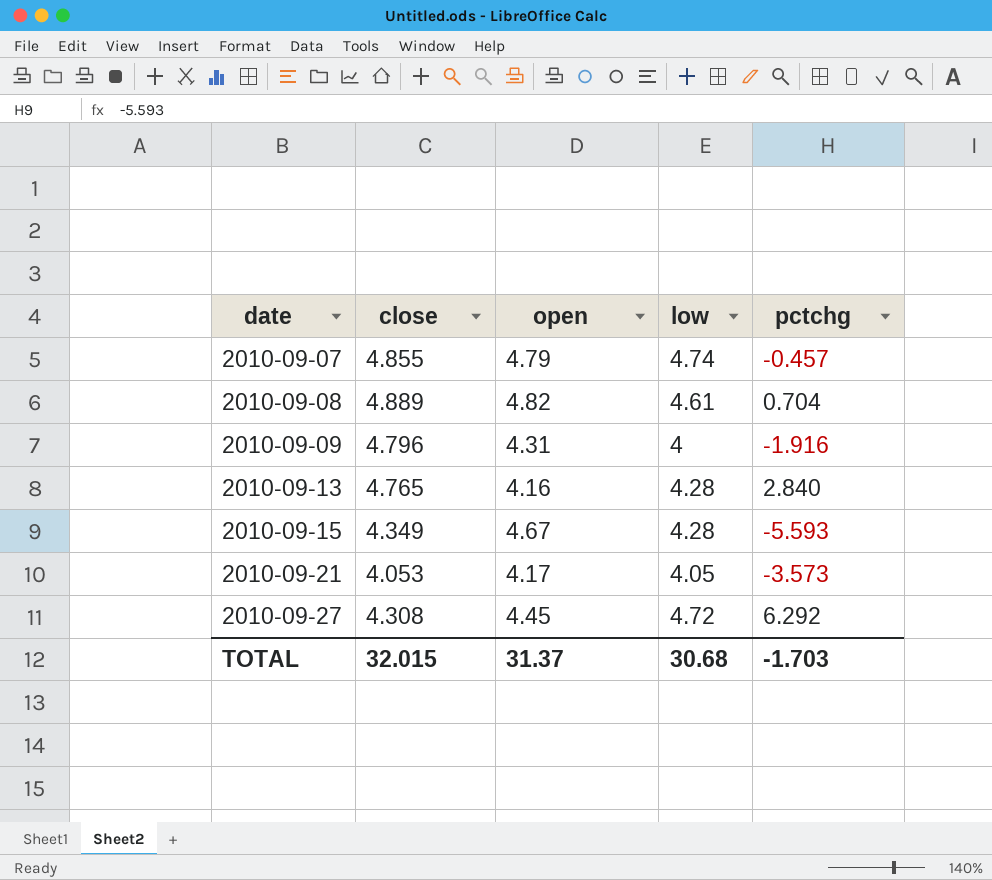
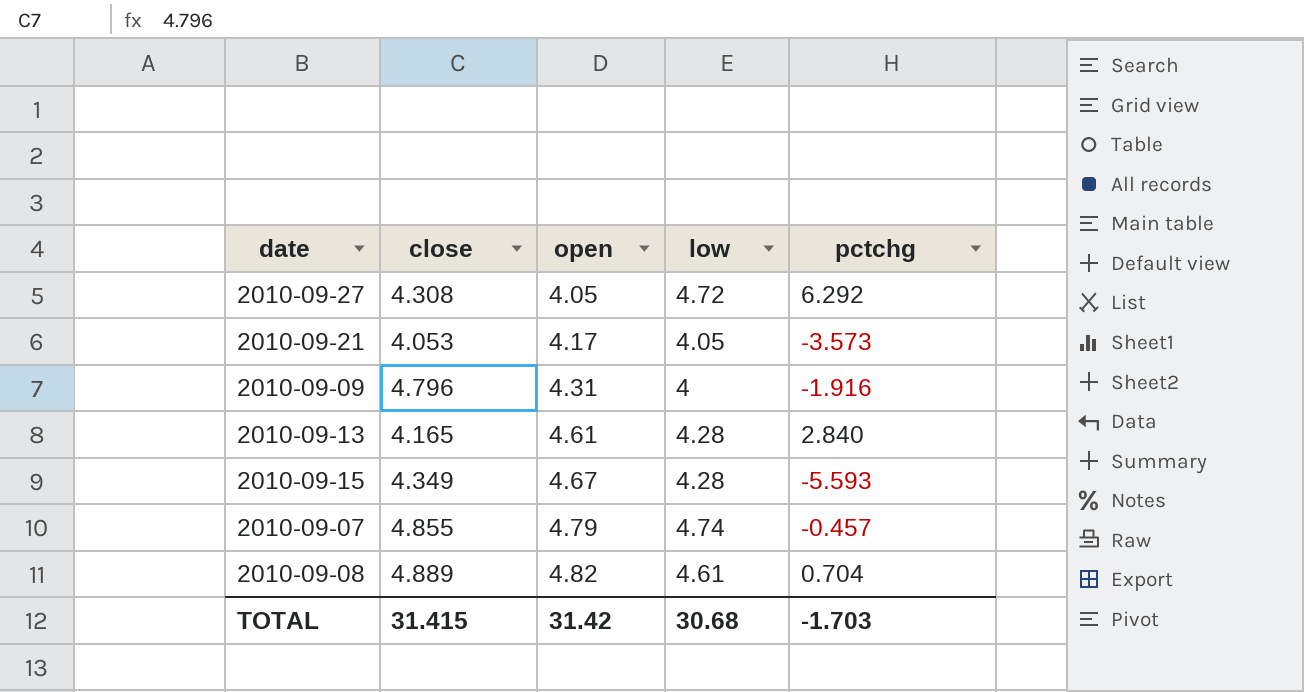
row order: date ascending -> open ascending
2010-09-27 | open: 4.45 -> 4.05
2010-09-13 | close: 4.765 -> 4.165
2010-09-13 | open: 4.16 -> 4.61
TOTAL | close: 32.015 -> 31.415
TOTAL | open: 31.37 -> 31.42

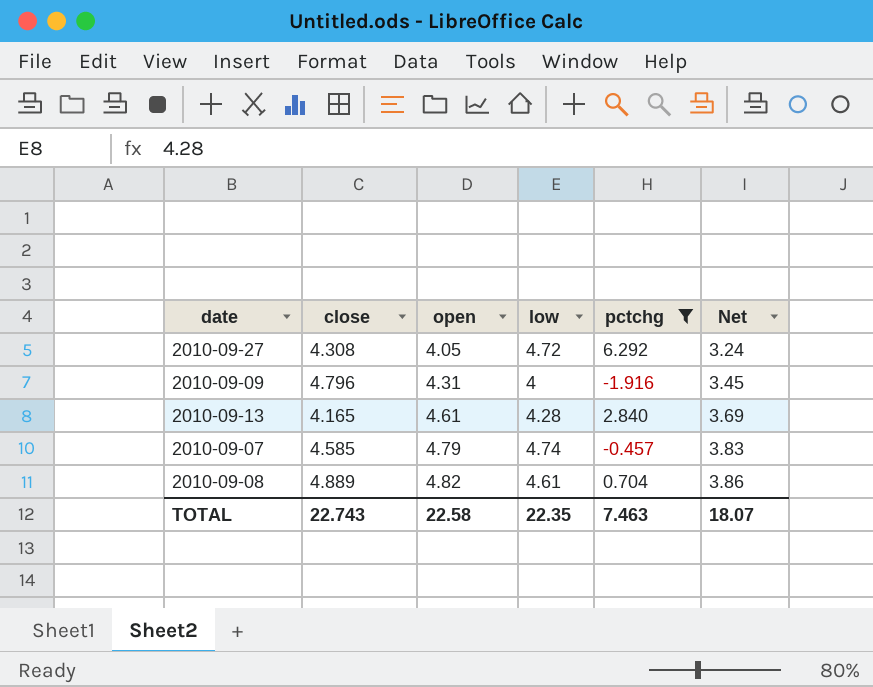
filter: none -> pctchg >= -1.916
column Net | formula: none -> [open] * 0.8
2010-09-07 | close: 4.855 -> 4.585
TOTAL | close: 31.415 -> 22.743
TOTAL | open: 31.42 -> 22.58
TOTAL | low: 30.68 -> 22.35
TOTAL | pctchg: -1.703 -> 7.463

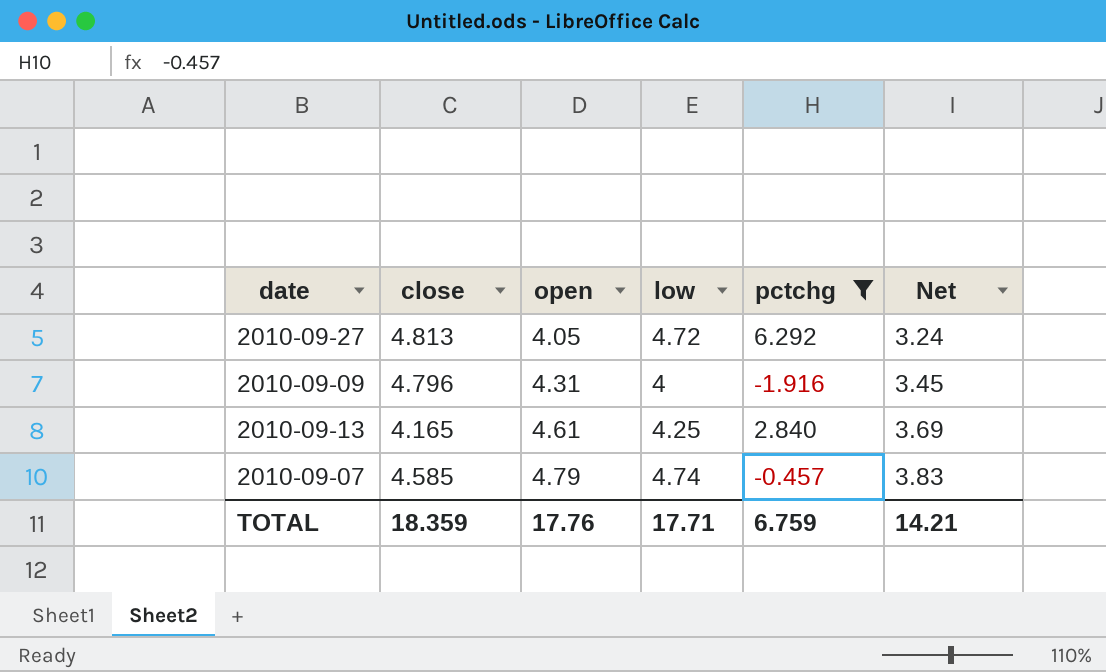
row 2010-09-08: 4.889 | 4.82 | 4.61 | 0.704 | 3.86 -> none
2010-09-27 | close: 4.308 -> 4.813
2010-09-13 | low: 4.28 -> 4.25
TOTAL | close: 22.743 -> 18.359
TOTAL | open: 22.58 -> 17.76
TOTAL | low: 22.35 -> 17.71
TOTAL | pctchg: 7.463 -> 6.759
TOTAL | Net: 18.07 -> 14.21

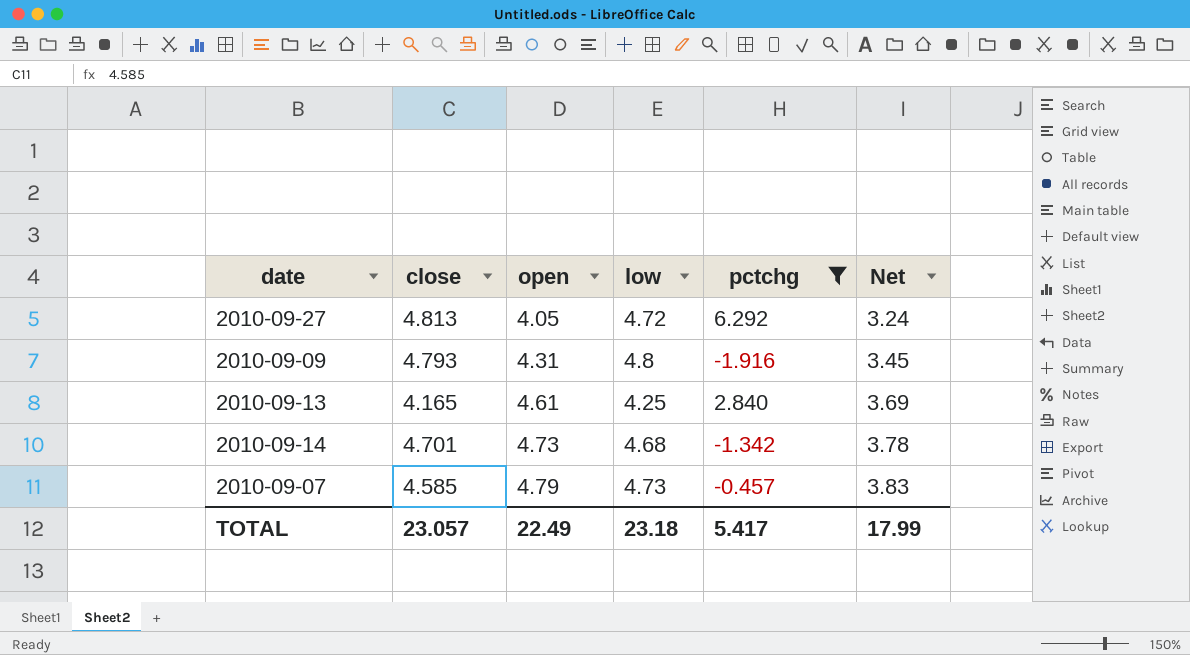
2010-09-09 | close: 4.796 -> 4.793
2010-09-09 | low: 4 -> 4.8
row 2010-09-14: none -> 4.701 | 4.73 | 4.68 | -1.342 | 3.78
2010-09-07 | low: 4.74 -> 4.73
TOTAL | close: 18.359 -> 23.057
TOTAL | open: 17.76 -> 22.49
TOTAL | low: 17.71 -> 23.18
TOTAL | pctchg: 6.759 -> 5.417
TOTAL | Net: 14.21 -> 17.99

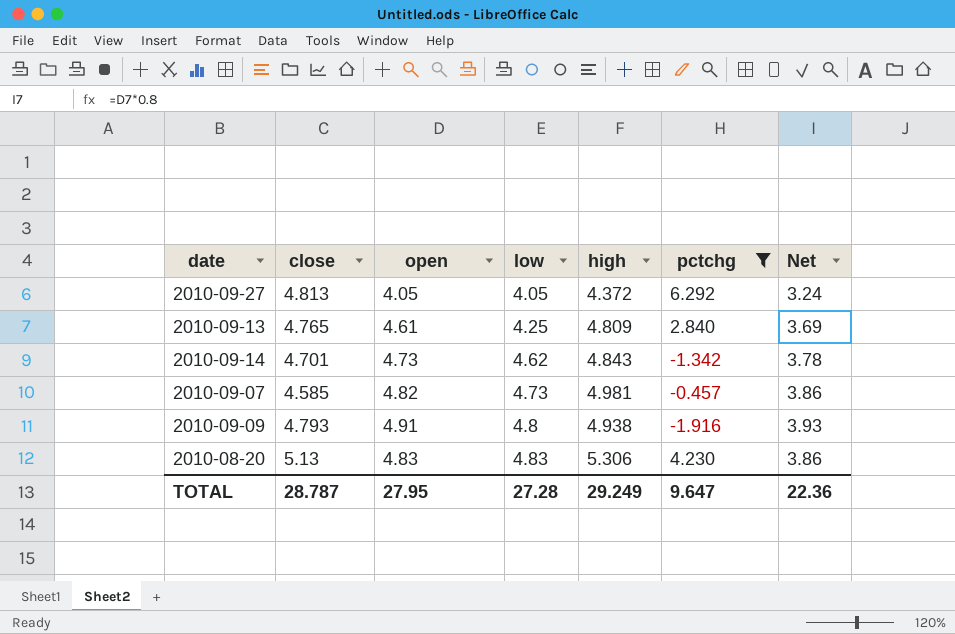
row order: open ascending -> low ascending
column high | position: none -> 5
2010-09-27 | low: 4.72 -> 4.05
2010-09-13 | close: 4.165 -> 4.765
2010-09-14 | low: 4.68 -> 4.62
2010-09-07 | open: 4.79 -> 4.82
2010-09-07 | Net: 3.83 -> 3.86
2010-09-09 | open: 4.31 -> 4.91
2010-09-09 | Net: 3.45 -> 3.93
row 2010-08-20: none -> 5.13 | 4.83 | 4.83 | 5.306 | 4.230 | 3.86
TOTAL | close: 23.057 -> 28.787
TOTAL | open: 22.49 -> 27.95
TOTAL | low: 23.18 -> 27.28
TOTAL | pctchg: 5.417 -> 9.647
TOTAL | Net: 17.99 -> 22.36

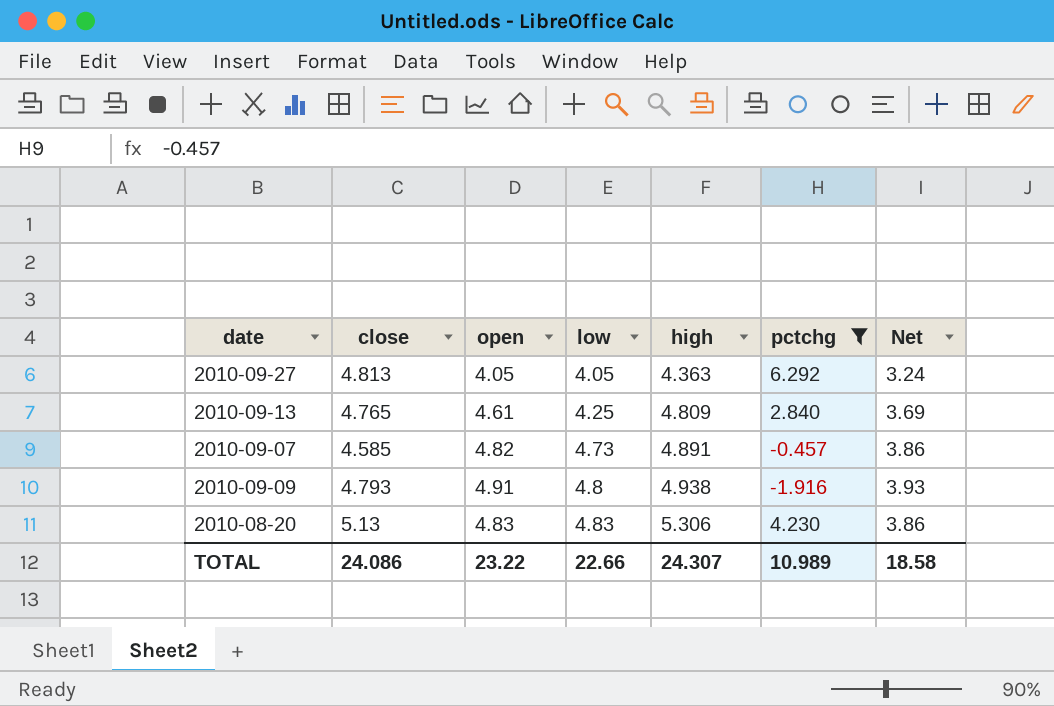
row 2010-09-14: 4.701 | 4.73 | 4.62 | 4.843 | -1.342 | 3.78 -> none
2010-09-27 | high: 4.372 -> 4.363
2010-09-07 | high: 4.981 -> 4.891
TOTAL | close: 28.787 -> 24.086
TOTAL | open: 27.95 -> 23.22
TOTAL | low: 27.28 -> 22.66
TOTAL | high: 29.249 -> 24.307
TOTAL | pctchg: 9.647 -> 10.989
TOTAL | Net: 22.36 -> 18.58

